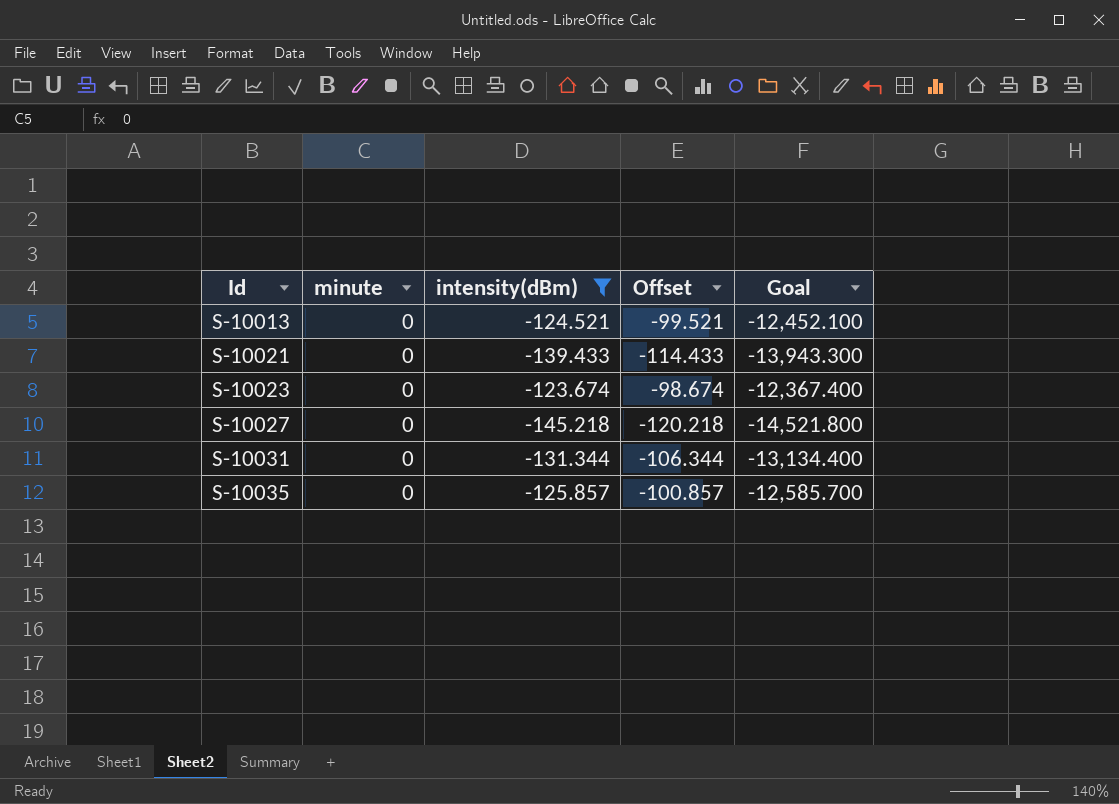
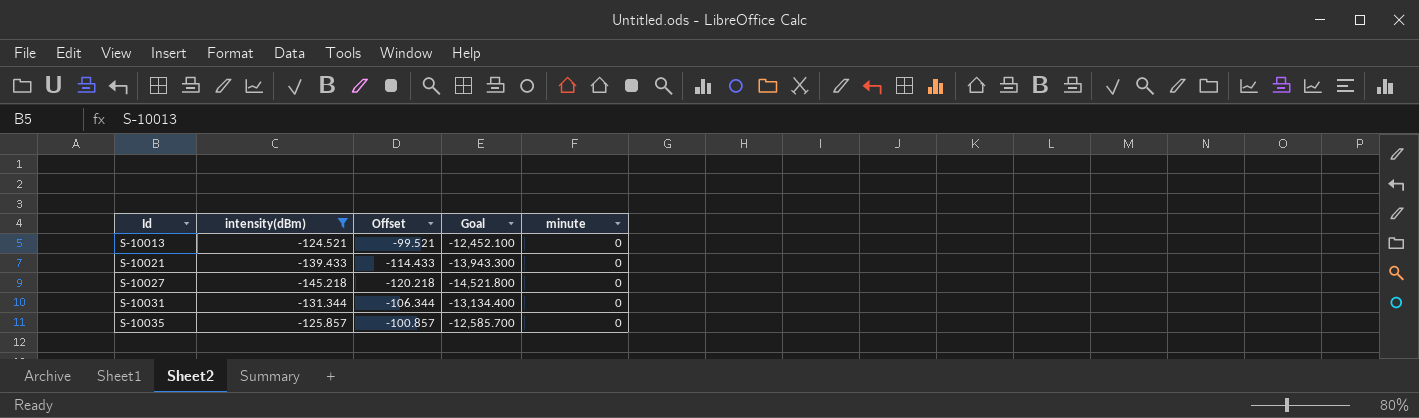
column minute | position: 2 -> 5
row S-10023: 0 | -123.674 | -98.674 | -12,367.400 -> none

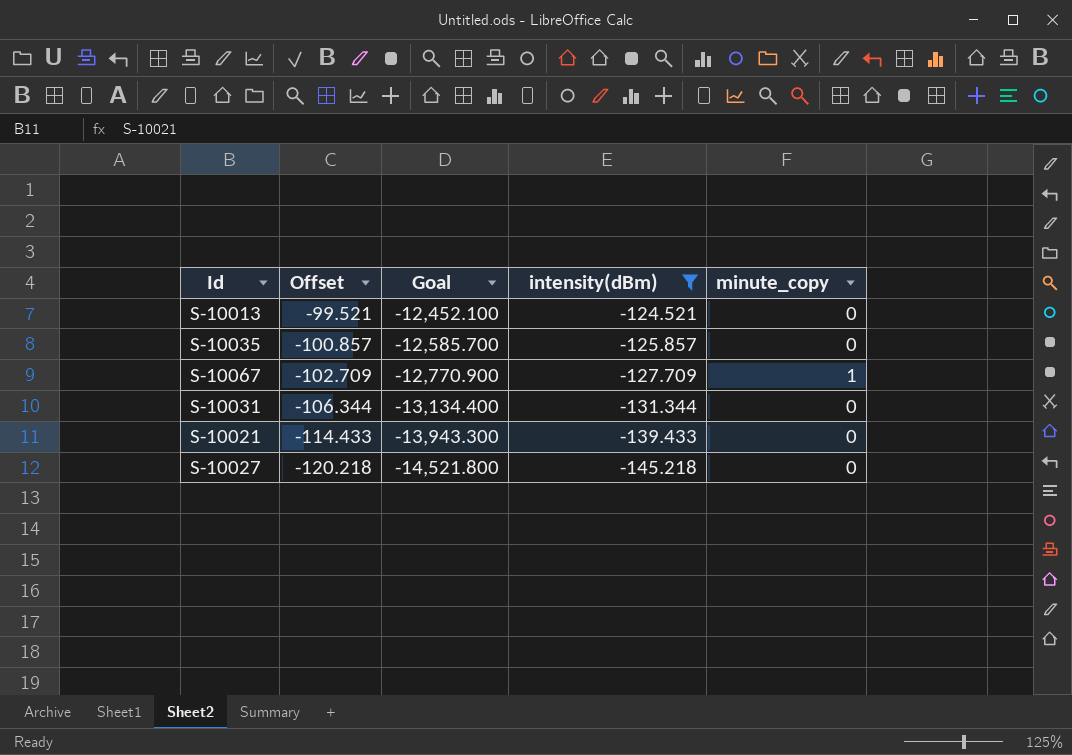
row order: Id ascending -> Offset descending
column intensity(dBm) | position: 2 -> 4
column name: minute -> minute_copy
row S-10067: none -> -102.709 | -12,770.900 | -127.709 | 1

